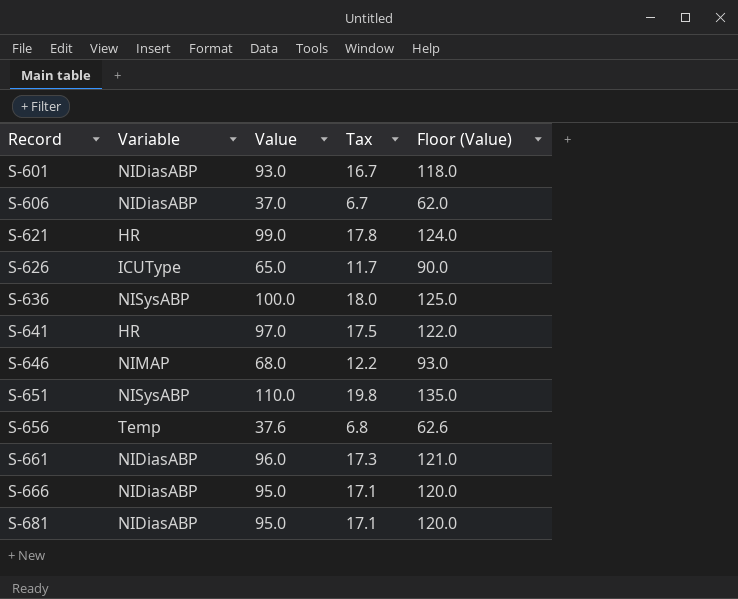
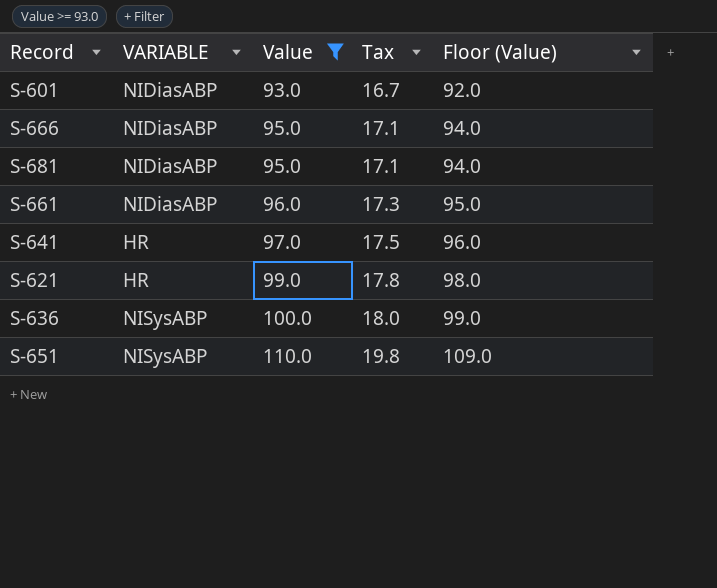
filter: none -> Value >= 93.0
row order: Record ascending -> Value ascending
column name: Variable -> VARIABLE
column Floor (Value) | formula: [Value] + 25 -> [Value] - 1

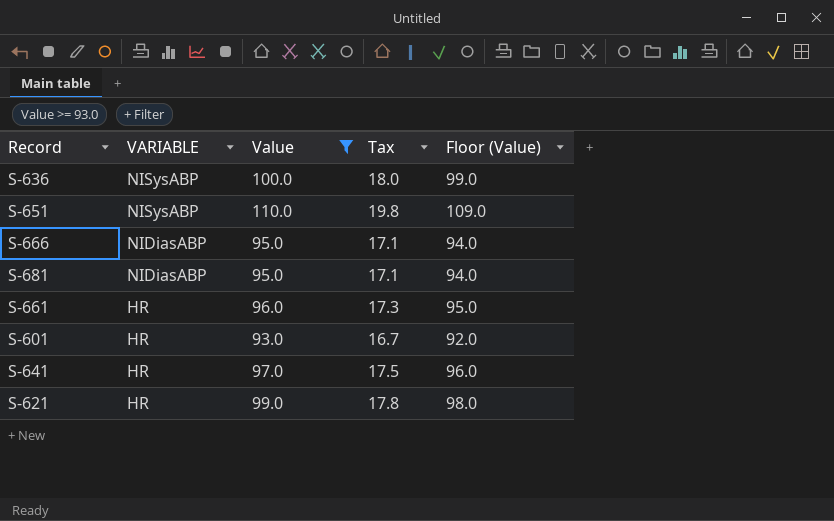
row order: Value ascending -> VARIABLE descending
S-661 | VARIABLE: NIDiasABP -> HR
S-601 | VARIABLE: NIDiasABP -> HR

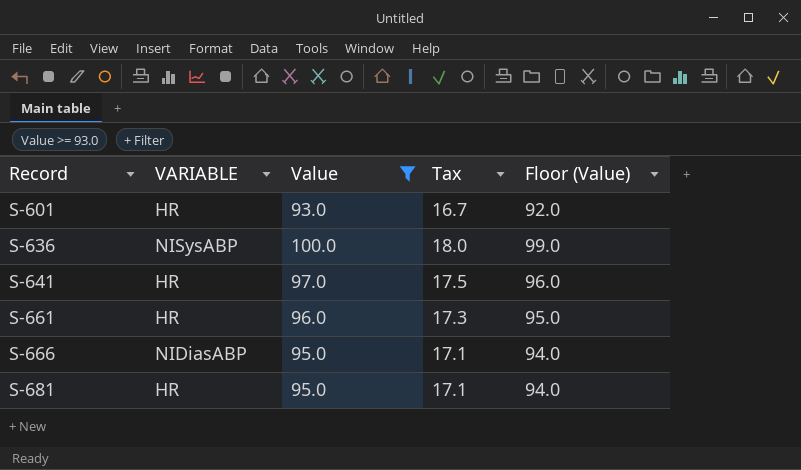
row order: VARIABLE descending -> Record ascending
row S-651: NISysABP | 110.0 | 19.8 | 109.0 -> none
row S-621: HR | 99.0 | 17.8 | 98.0 -> none
S-681 | VARIABLE: NIDiasABP -> HR

